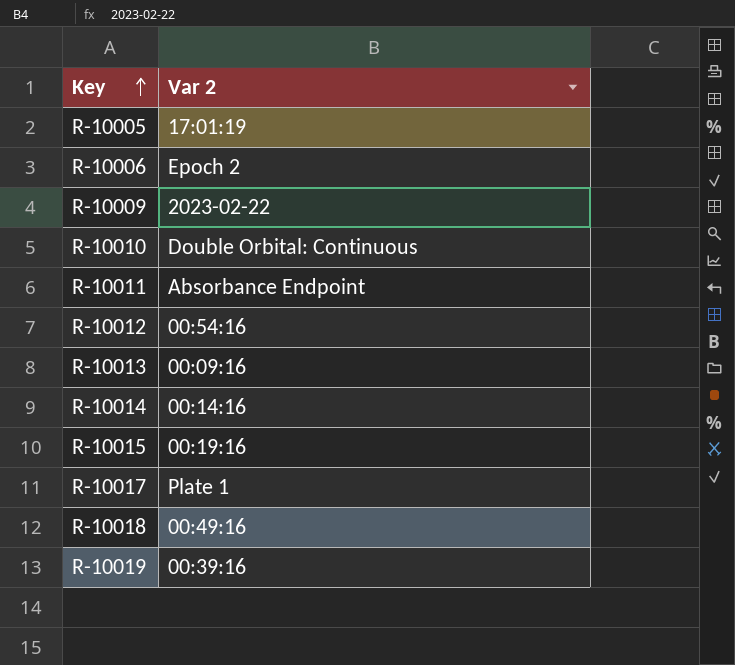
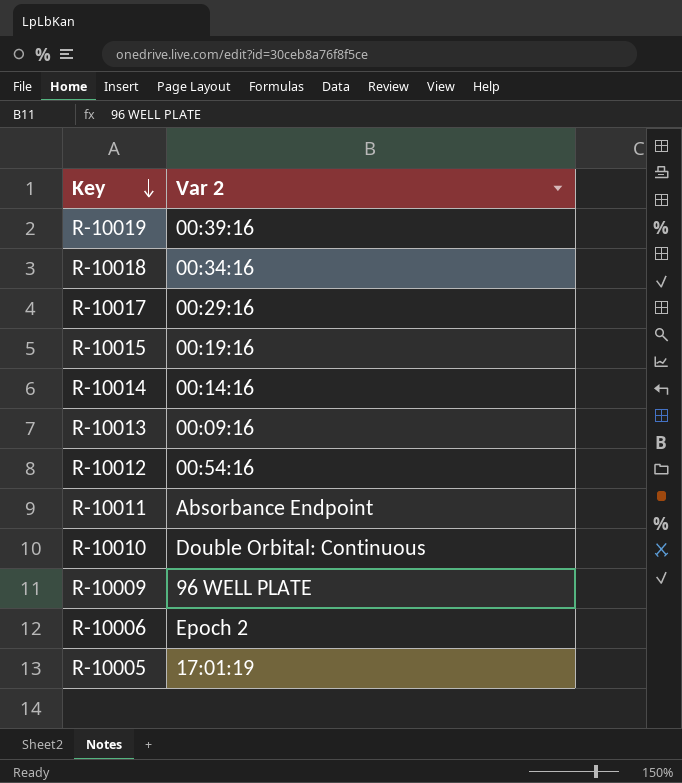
row order: Key ascending -> Key descending
R-10018 | Var 2: 00:49:16 -> 00:34:16
R-10017 | Var 2: Plate 1 -> 00:29:16
R-10009 | Var 2: 2023-02-22 -> 96 WELL PLATE

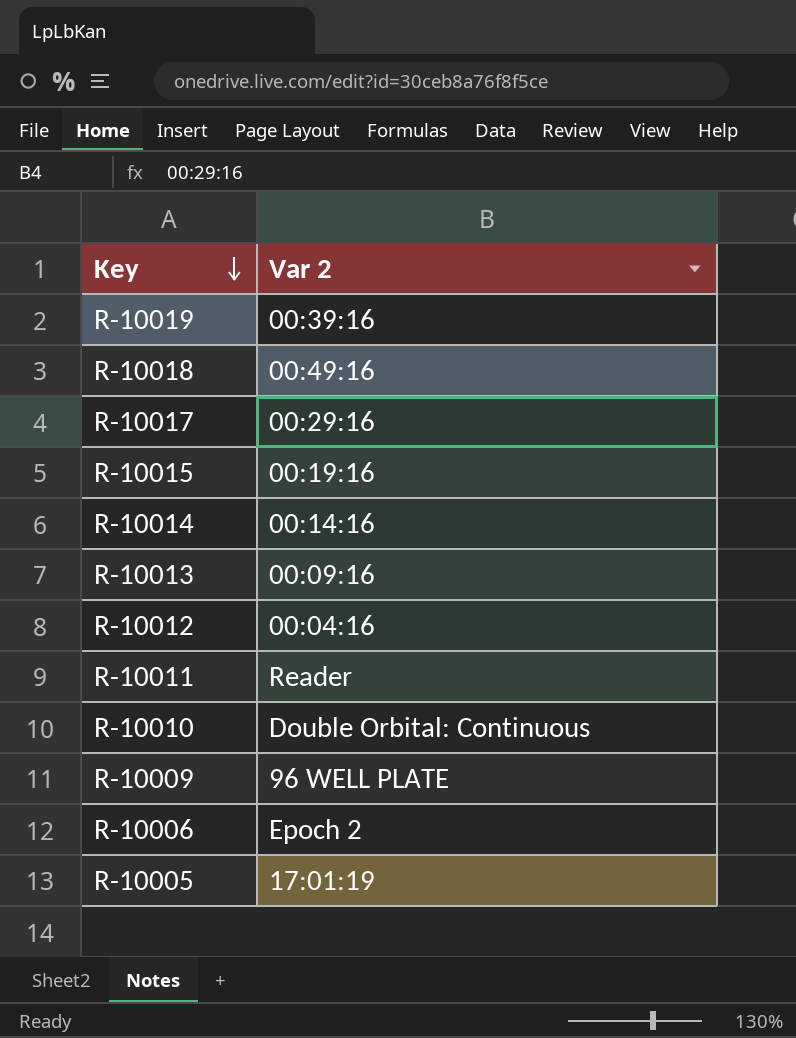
R-10018 | Var 2: 00:34:16 -> 00:49:16
R-10012 | Var 2: 00:54:16 -> 00:04:16
R-10011 | Var 2: Absorbance Endpoint -> Reader

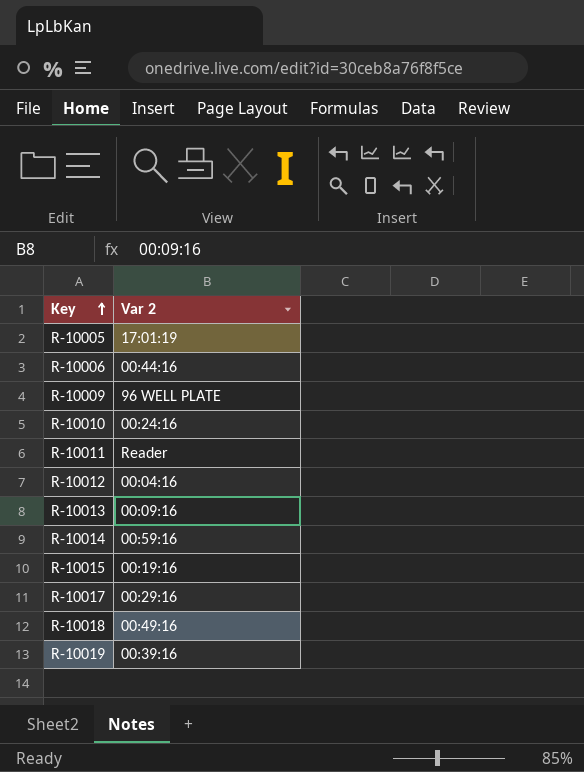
row order: Key descending -> Key ascending
R-10006 | Var 2: Epoch 2 -> 00:44:16
R-10010 | Var 2: Double Orbital: Continuous -> 00:24:16
R-10014 | Var 2: 00:14:16 -> 00:59:16

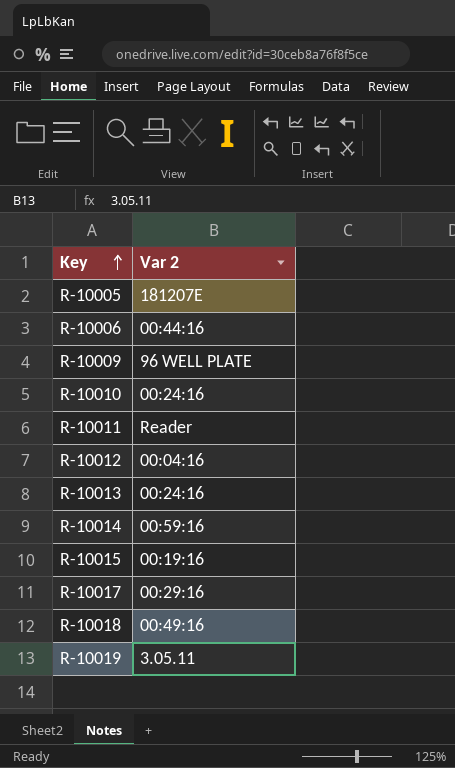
R-10005 | Var 2: 17:01:19 -> 181207E
R-10013 | Var 2: 00:09:16 -> 00:24:16
R-10019 | Var 2: 00:39:16 -> 3.05.11

